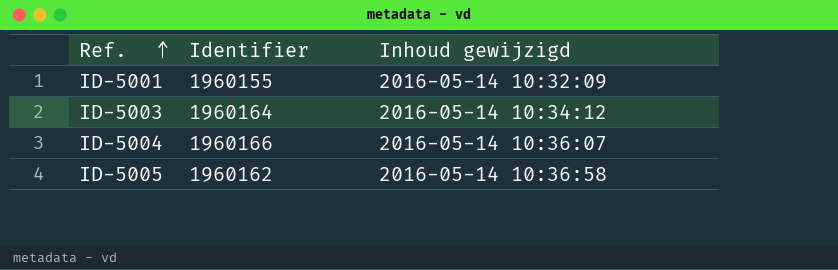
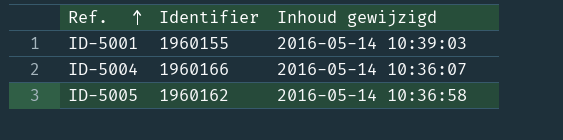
row ID-5003: 1960164 | 2016-05-14 10:34:12 -> none
ID-5001 | Inhoud gewijzigd: 2016-05-14 10:32:09 -> 2016-05-14 10:39:03

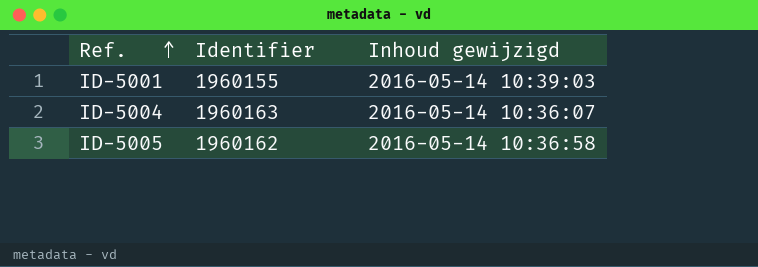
ID-5004 | Identifier: 1960166 -> 1960163

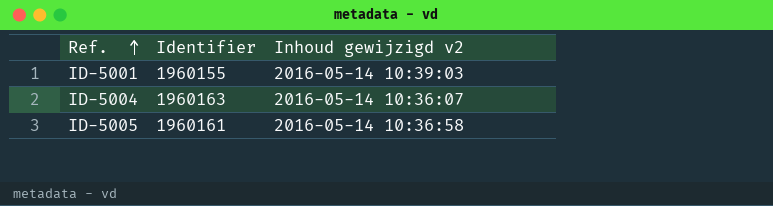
column name: Inhoud gewijzigd -> Inhoud gewijzigd v2
ID-5005 | Identifier: 1960162 -> 1960161

